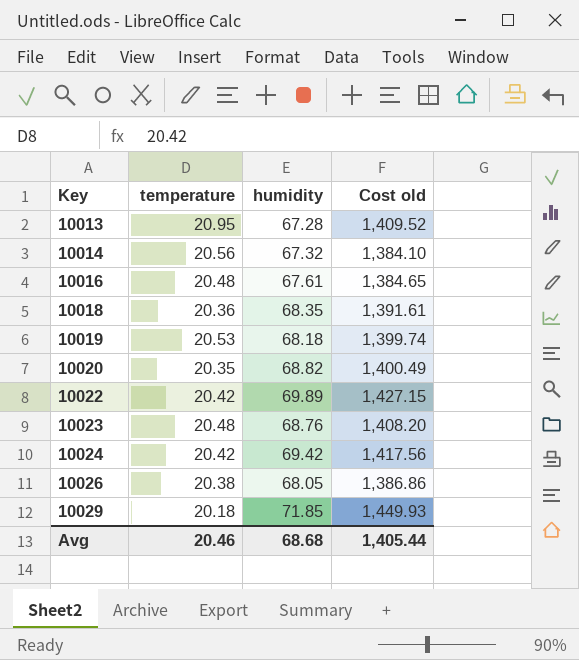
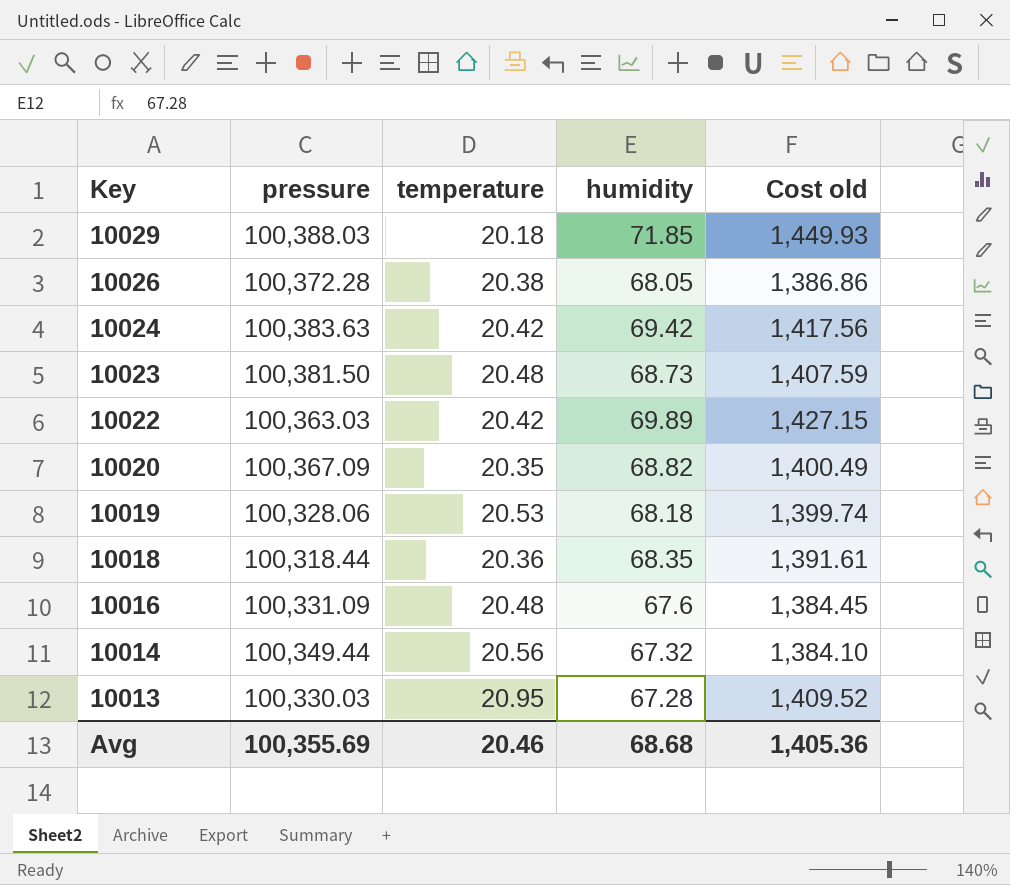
row order: Key ascending -> Key descending
column pressure | position: none -> 2
10023 | humidity: 68.76 -> 68.73
10023 | Cost old: 1,408.20 -> 1,407.59
10016 | humidity: 67.61 -> 67.6
10016 | Cost old: 1,384.65 -> 1,384.45
Avg | Cost old: 1,405.44 -> 1,405.36

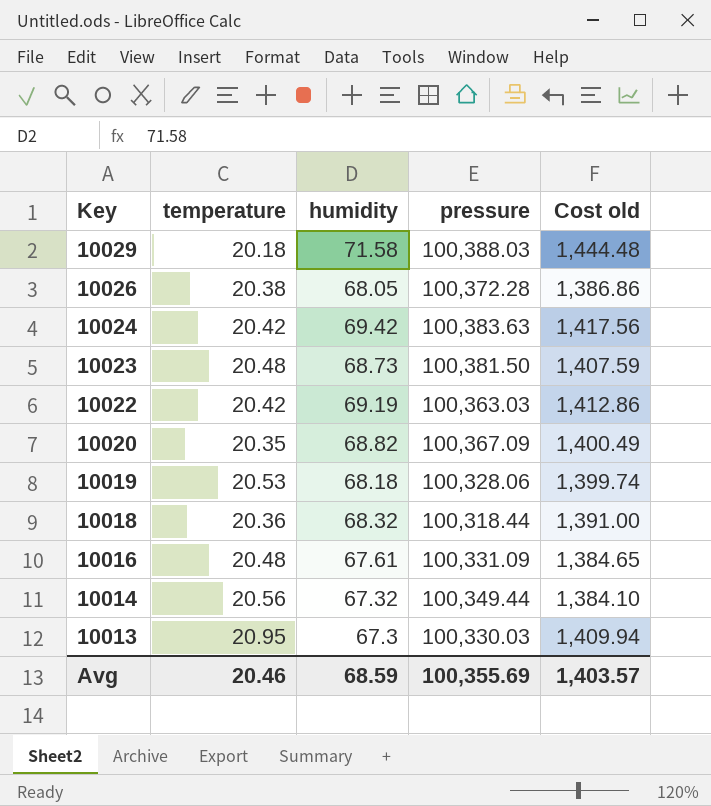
column pressure | position: 2 -> 4
10029 | humidity: 71.85 -> 71.58
10029 | Cost old: 1,449.93 -> 1,444.48
10022 | humidity: 69.89 -> 69.19
10022 | Cost old: 1,427.15 -> 1,412.86
10018 | humidity: 68.35 -> 68.32
10018 | Cost old: 1,391.61 -> 1,391.00
10016 | humidity: 67.6 -> 67.61
10016 | Cost old: 1,384.45 -> 1,384.65
10013 | humidity: 67.28 -> 67.3
10013 | Cost old: 1,409.52 -> 1,409.94
Avg | humidity: 68.68 -> 68.59
Avg | Cost old: 1,405.36 -> 1,403.57

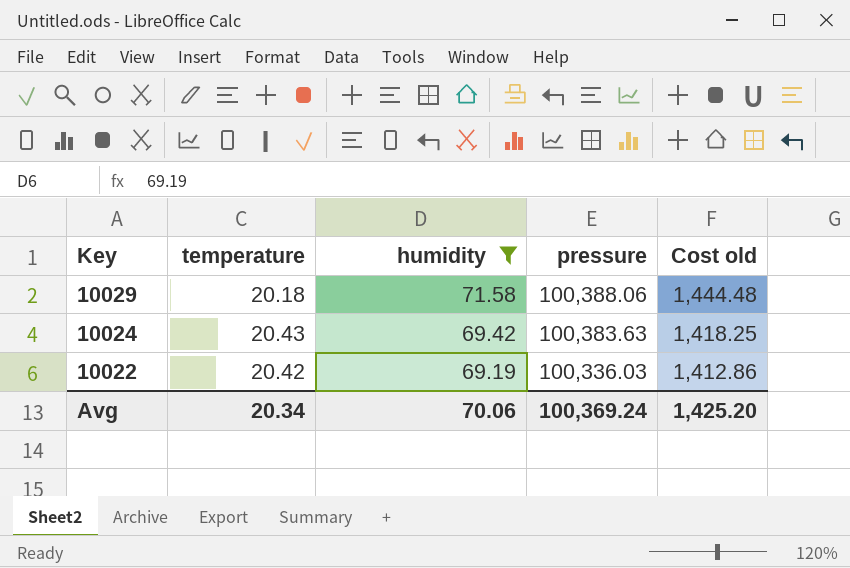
filter: none -> humidity >= 69.19
10029 | pressure: 100,388.03 -> 100,388.06
10024 | temperature: 20.42 -> 20.43
10024 | Cost old: 1,417.56 -> 1,418.25
10022 | pressure: 100,363.03 -> 100,336.03
Avg | temperature: 20.46 -> 20.34
Avg | humidity: 68.59 -> 70.06
Avg | pressure: 100,355.69 -> 100,369.24
Avg | Cost old: 1,403.57 -> 1,425.20

